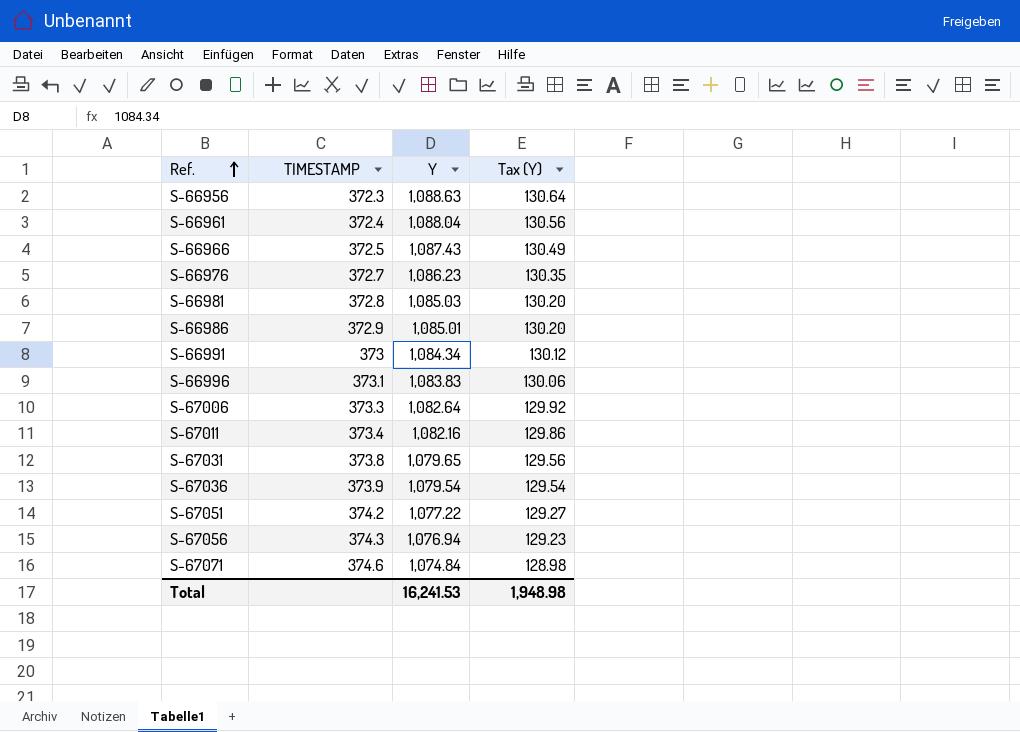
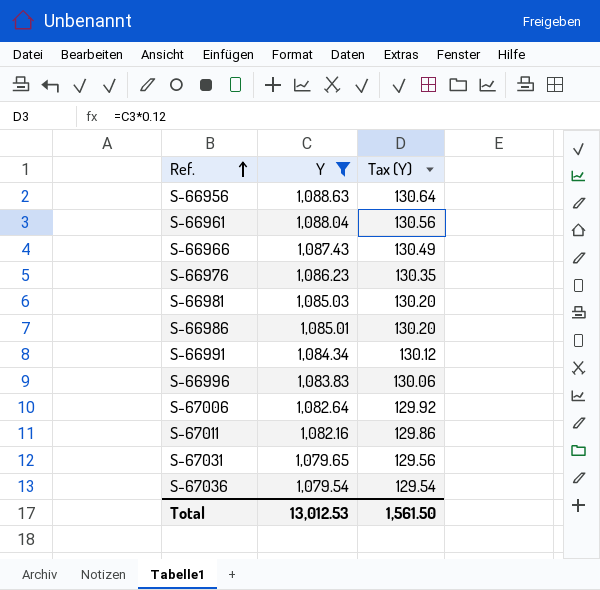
filter: none -> Y >= 1,079.54
column TIMESTAMP | position: 2 -> none
Total | Y: 16,241.53 -> 13,012.53
Total | Tax (Y): 1,948.98 -> 1,561.50

